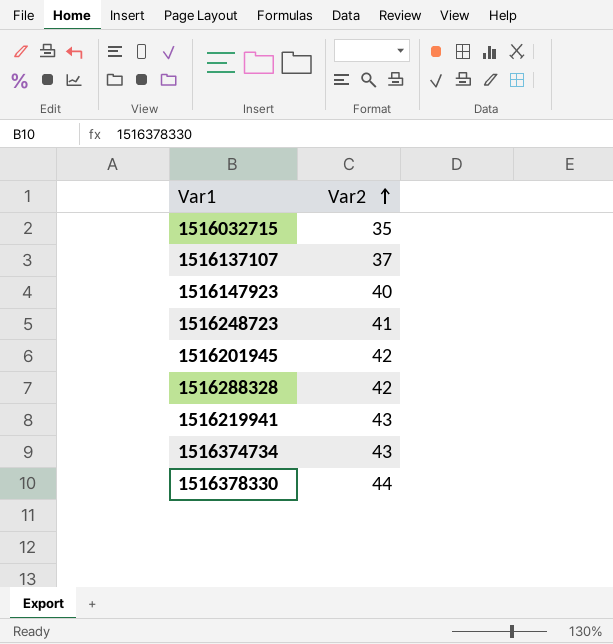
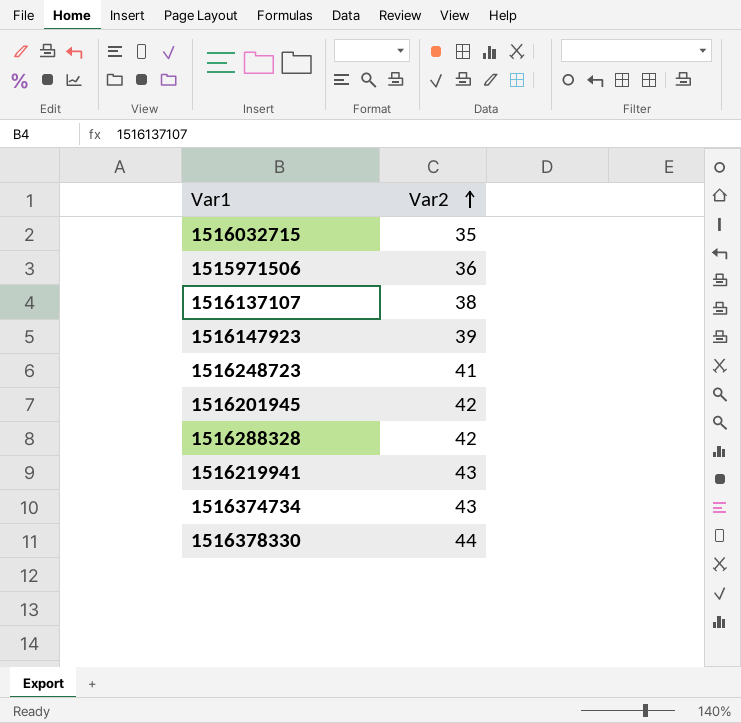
row 1515971506: none -> 36
1516137107 | Var2: 37 -> 38
1516147923 | Var2: 40 -> 39

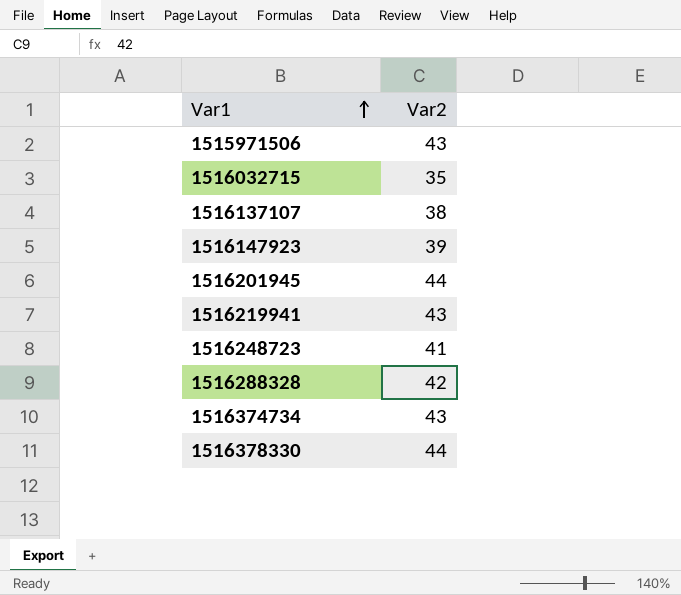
row order: Var2 ascending -> Var1 ascending
1515971506 | Var2: 36 -> 43
1516201945 | Var2: 42 -> 44

